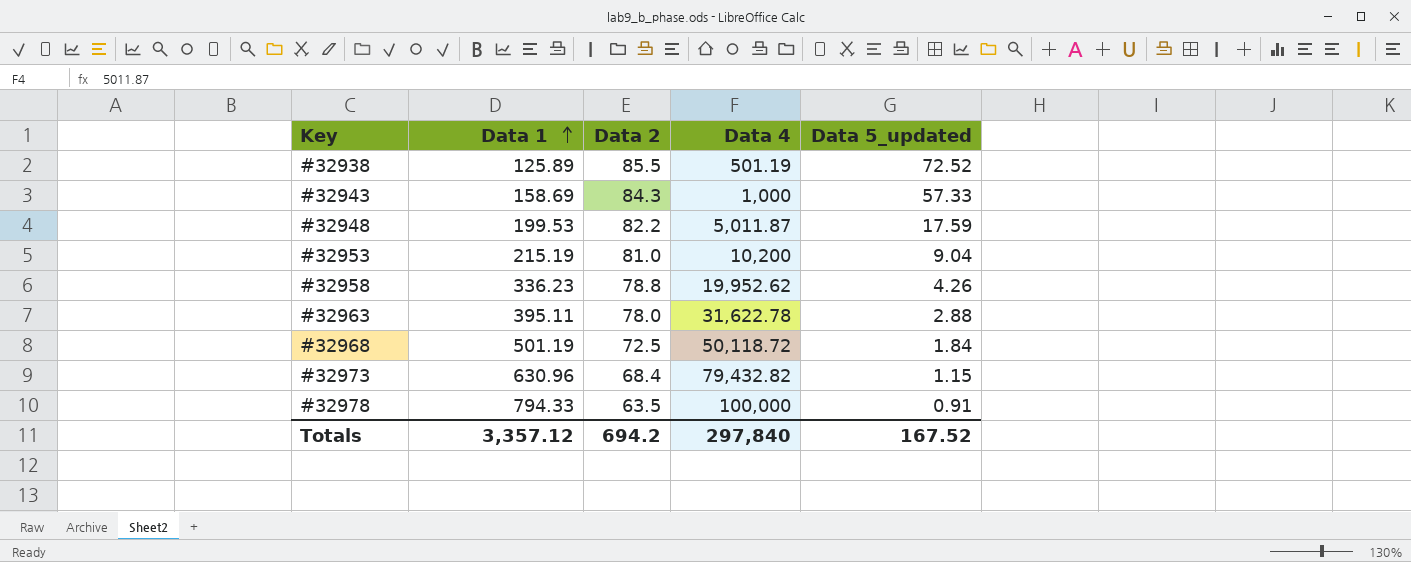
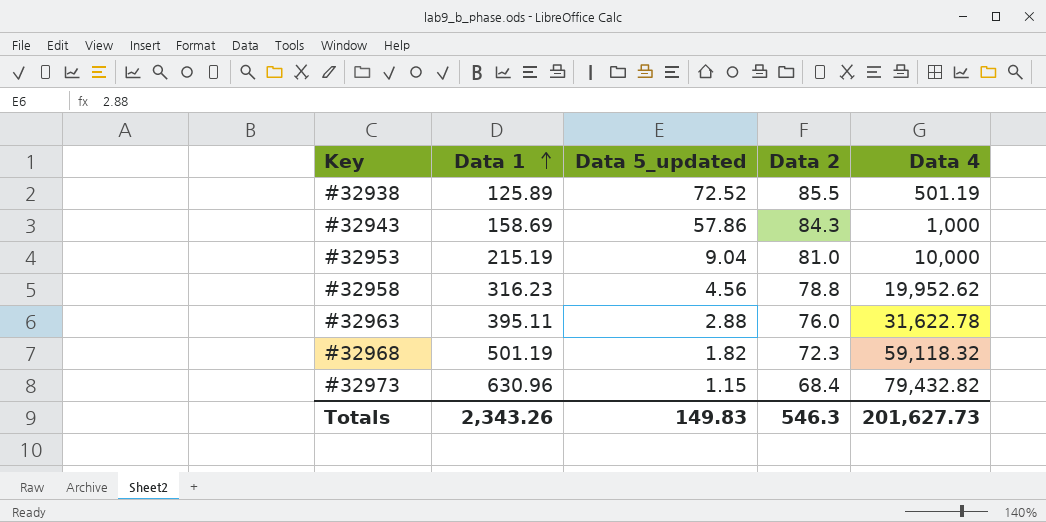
column Data 5_updated | position: 5 -> 3
row #32948: 199.53 | 82.2 | 5,011.87 | 17.59 -> none
row #32978: 794.33 | 63.5 | 100,000 | 0.91 -> none
#32943 | Data 5_updated: 57.33 -> 57.86
#32953 | Data 4: 10,200 -> 10,000
#32958 | Data 1: 336.23 -> 316.23
#32958 | Data 5_updated: 4.26 -> 4.56
#32963 | Data 2: 78.0 -> 76.0
#32968 | Data 5_updated: 1.84 -> 1.82
#32968 | Data 2: 72.5 -> 72.3
#32968 | Data 4: 50,118.72 -> 59,118.32
Totals | Data 1: 3,357.12 -> 2,343.26
Totals | Data 5_updated: 167.52 -> 149.83
Totals | Data 2: 694.2 -> 546.3
Totals | Data 4: 297,840 -> 201,627.73

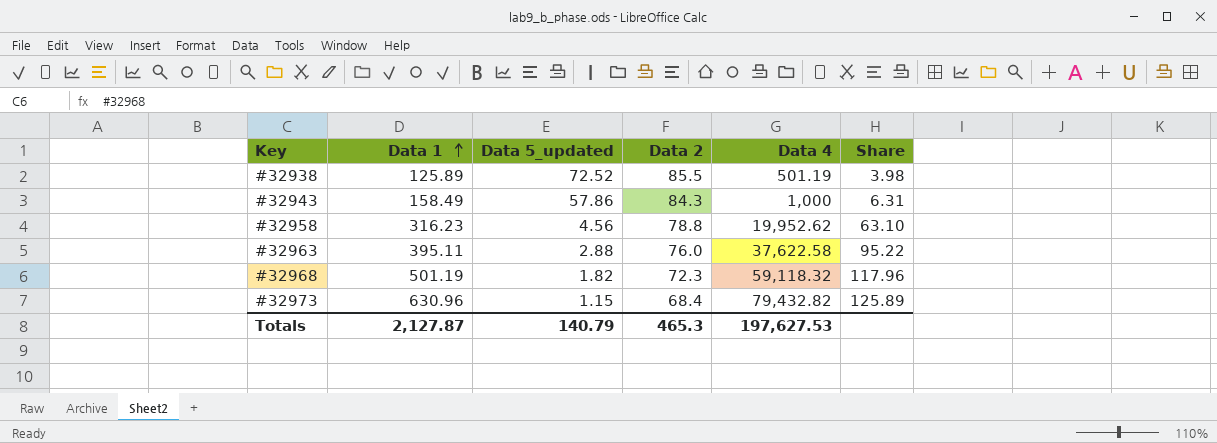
column Share | formula: none -> [Data 4] / [Data 1]
row #32953: 215.19 | 9.04 | 81.0 | 10,000 -> none
#32943 | Data 1: 158.69 -> 158.49
#32963 | Data 4: 31,622.78 -> 37,622.58
Totals | Data 1: 2,343.26 -> 2,127.87
Totals | Data 5_updated: 149.83 -> 140.79
Totals | Data 2: 546.3 -> 465.3
Totals | Data 4: 201,627.73 -> 197,627.53

